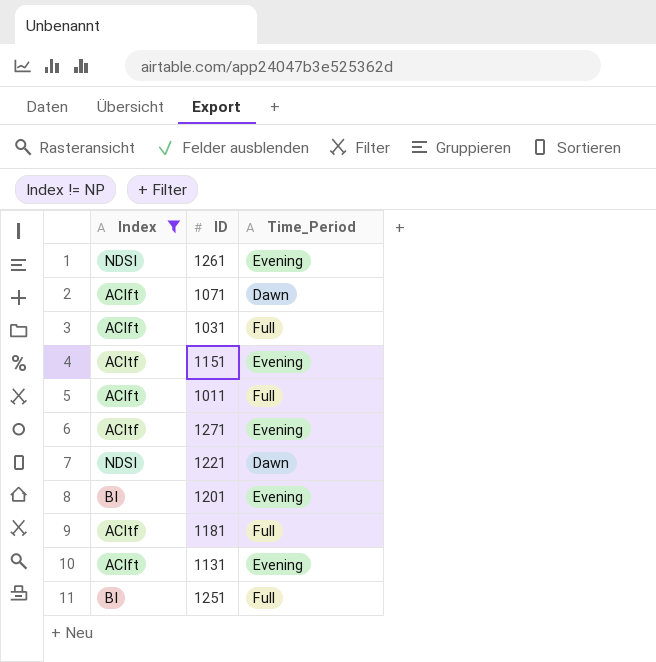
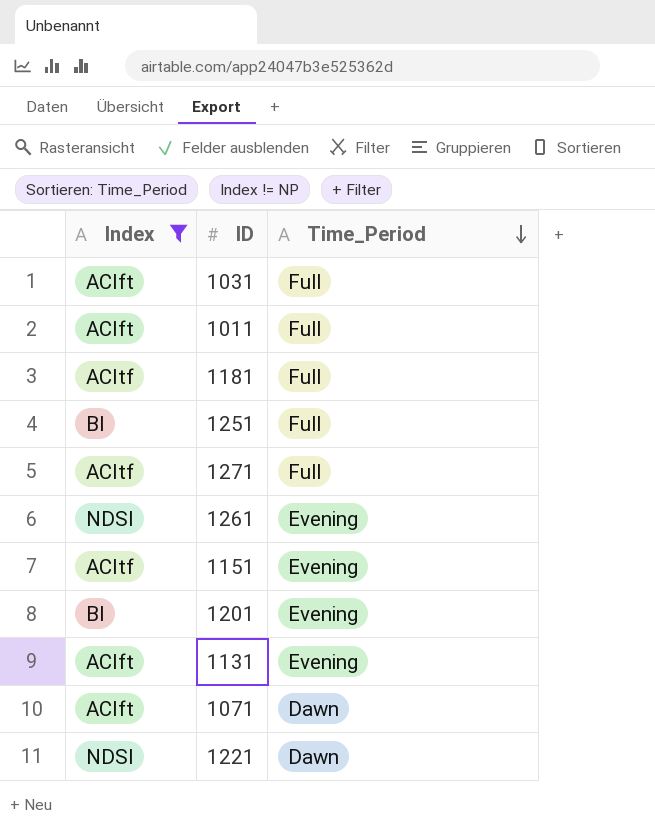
row order: none -> Time_Period descending
1271 | Time_Period: Evening -> Full

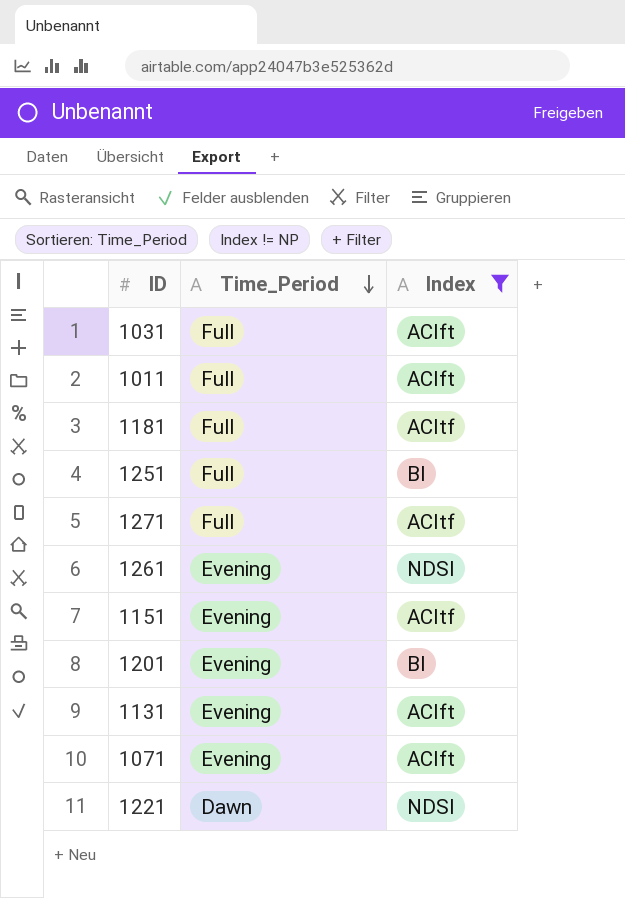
column Index | position: 1 -> 3
1071 | Time_Period: Dawn -> Evening

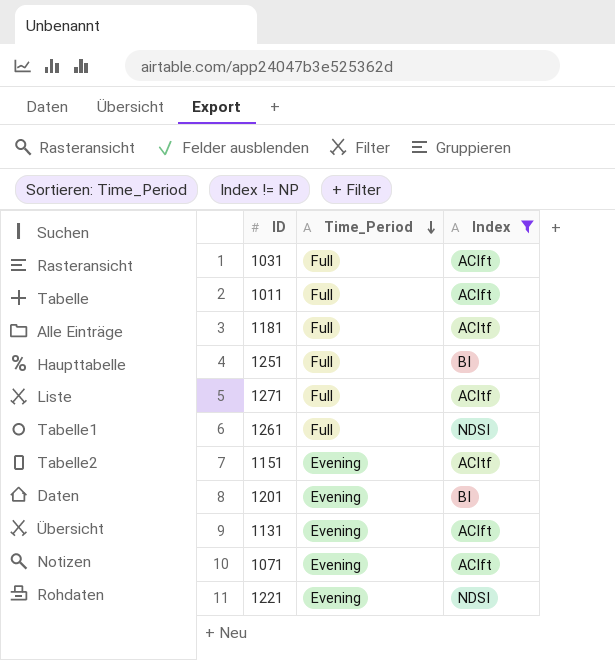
1261 | Time_Period: Evening -> Full
1221 | Time_Period: Dawn -> Evening

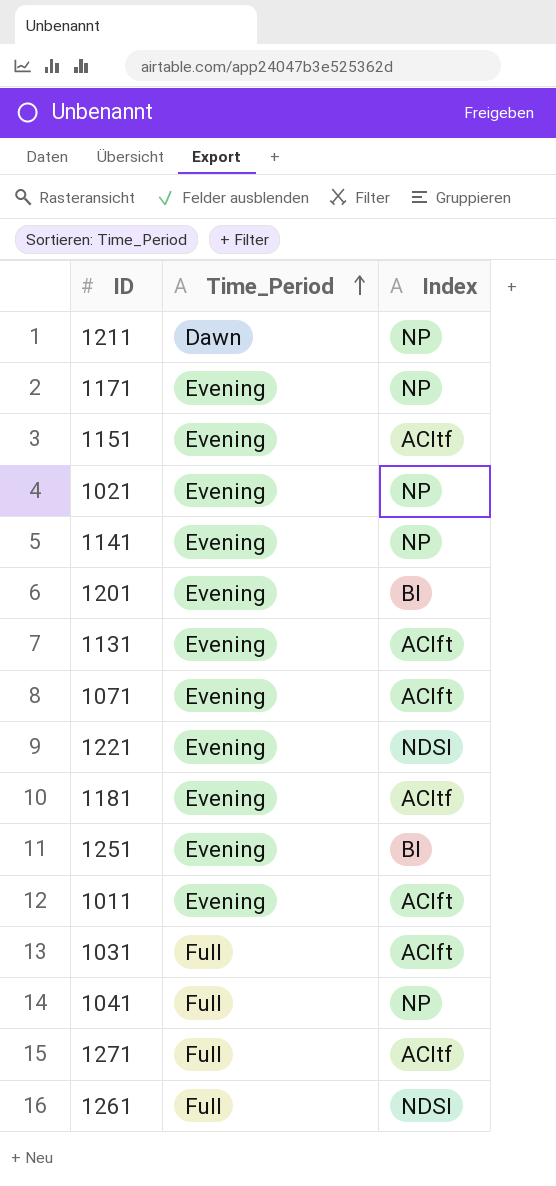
filter: Index != NP -> none
row order: Time_Period descending -> Time_Period ascending
1181 | Time_Period: Full -> Evening
1251 | Time_Period: Full -> Evening
1011 | Time_Period: Full -> Evening

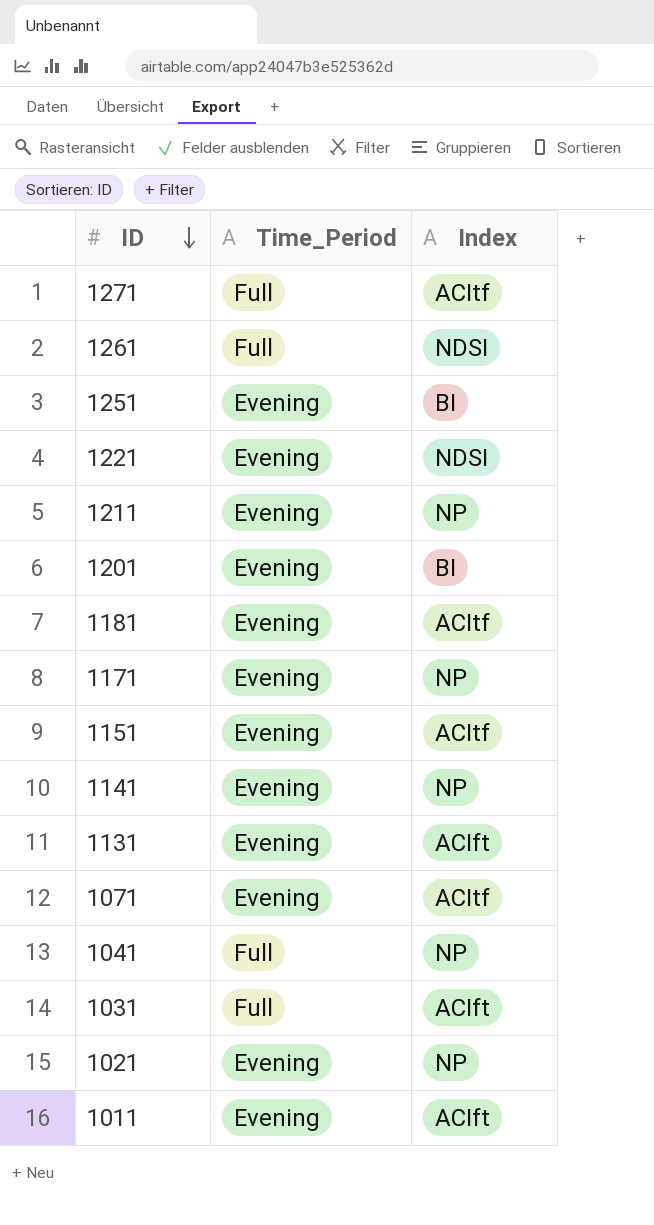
row order: Time_Period ascending -> ID descending
1211 | Time_Period: Dawn -> Evening
1071 | Index: ACIft -> ACItf

